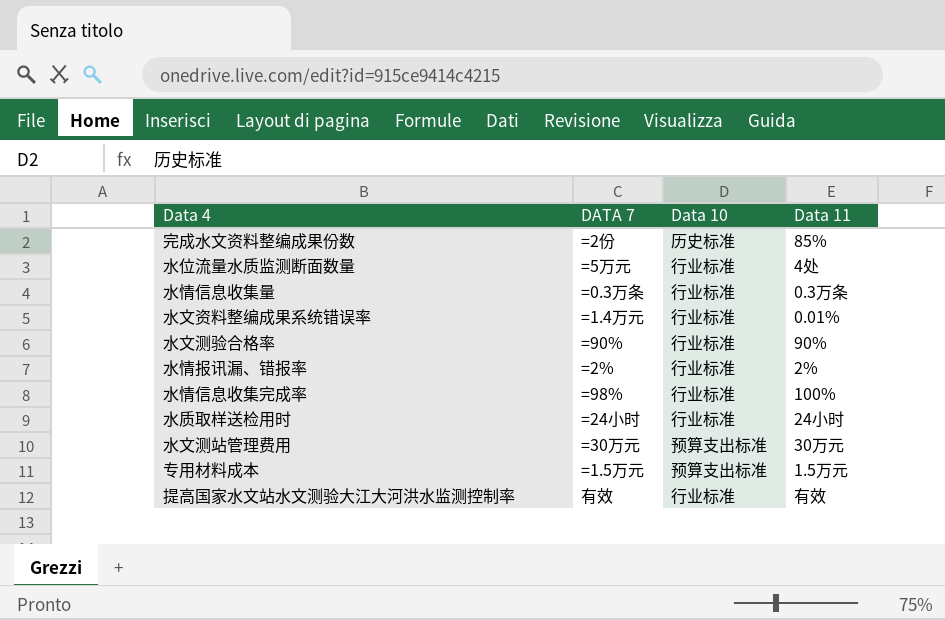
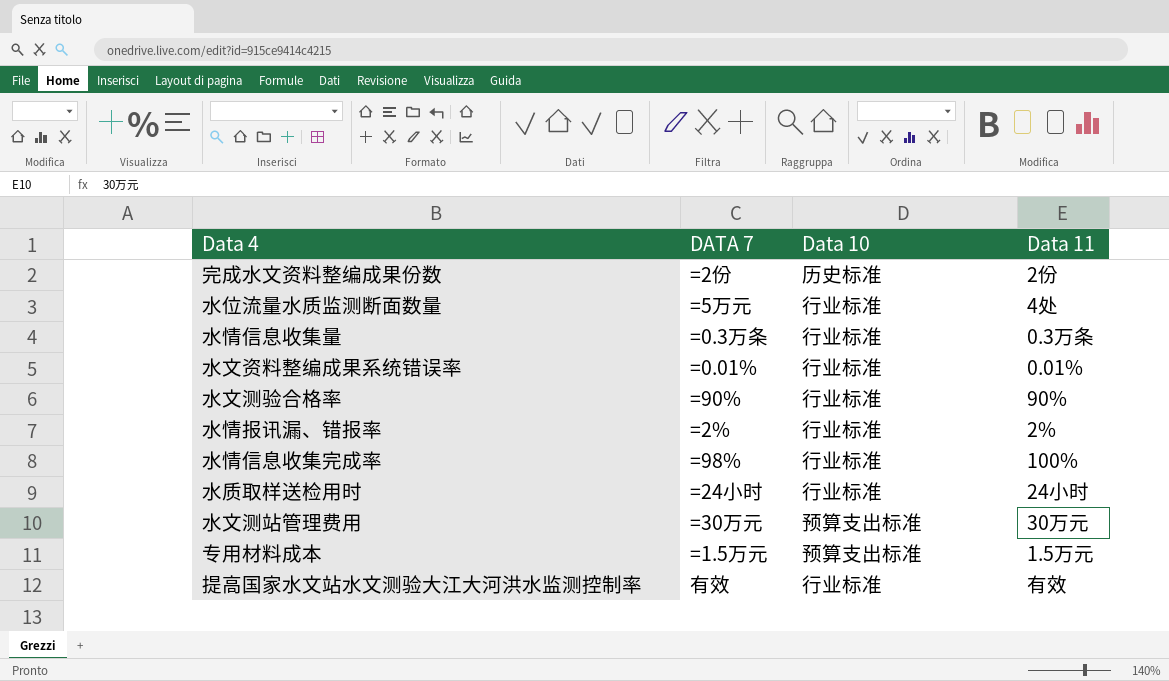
完成水文资料整编成果份数 | Data 11: 85% -> 2份
水文资料整编成果系统错误率 | DATA 7: =1.4万元 -> =0.01%

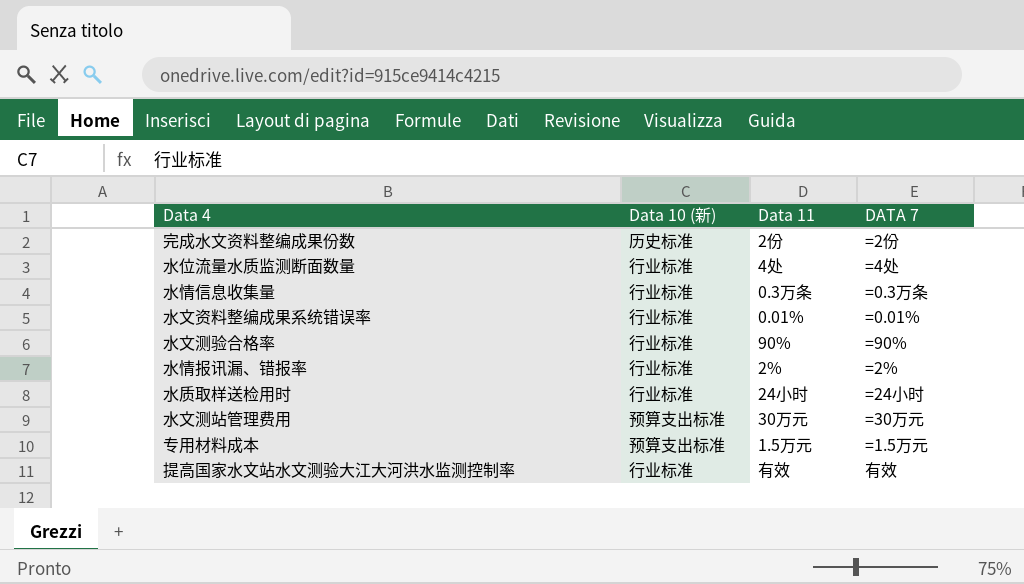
column name: Data 10 -> Data 10 (新)
column DATA 7 | position: 2 -> 4
row 水情信息收集完成率: =98% | 行业标准 | 100% -> none
水位流量水质监测断面数量 | DATA 7: =5万元 -> =4处

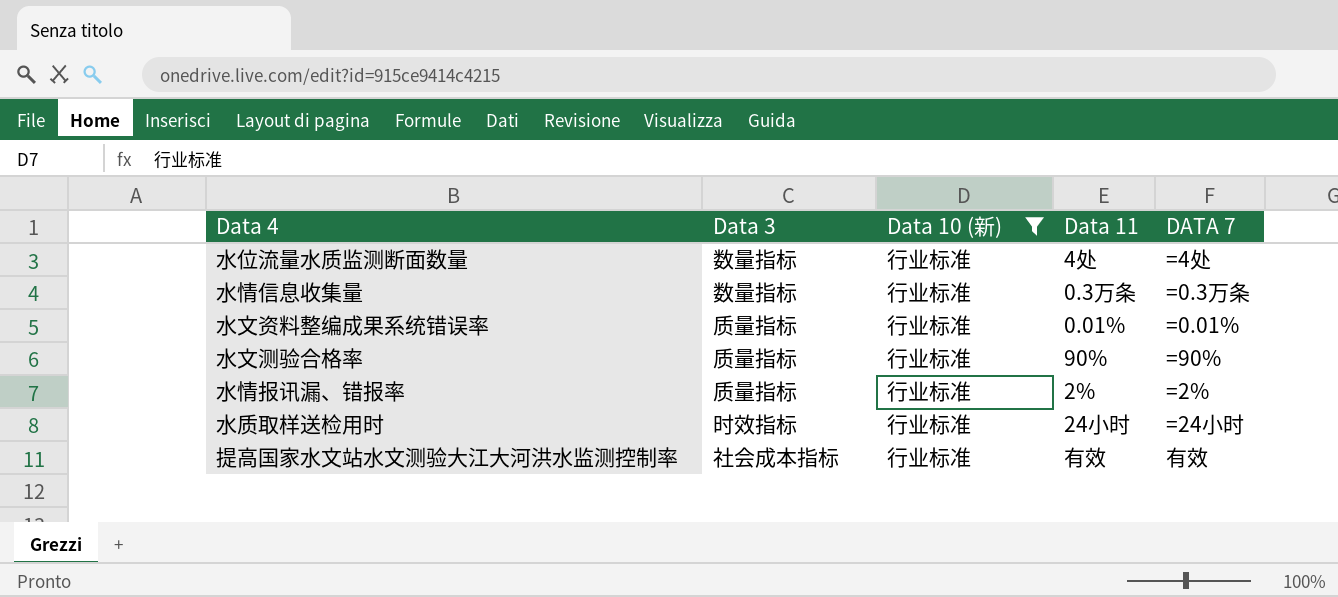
filter: none -> Data 10 (新) = 行业标准
column Data 3 | position: none -> 2

